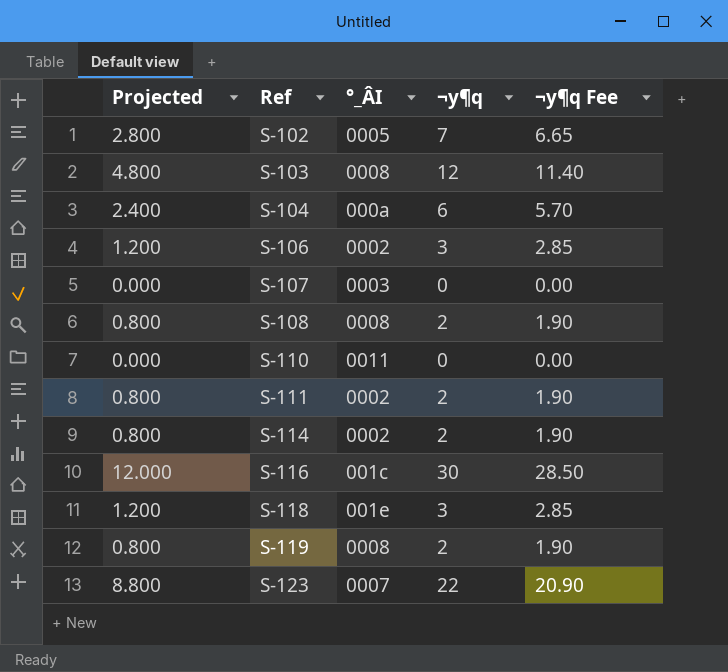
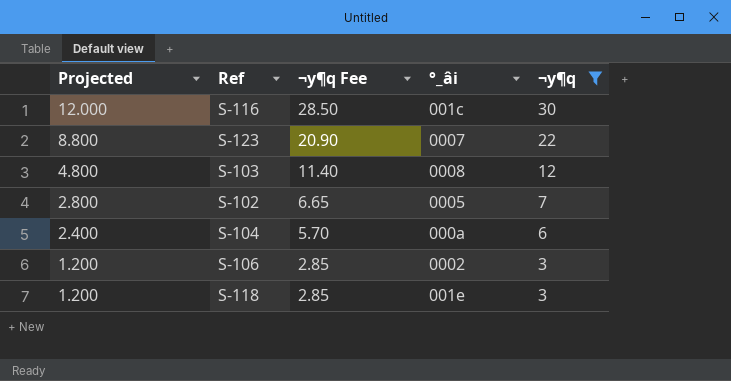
filter: none -> ¬y¶q >= 3
row order: Ref ascending -> Projected descending
column ¬y¶q Fee | position: 5 -> 3
column name: °_ÂI -> °_âi

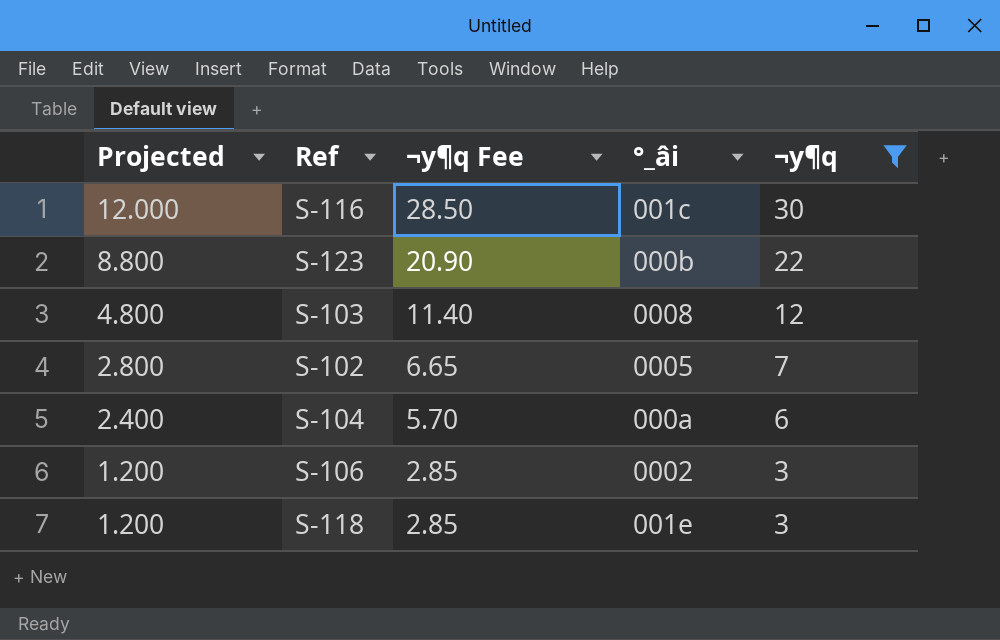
S-123 | °_âi: 0007 -> 000b

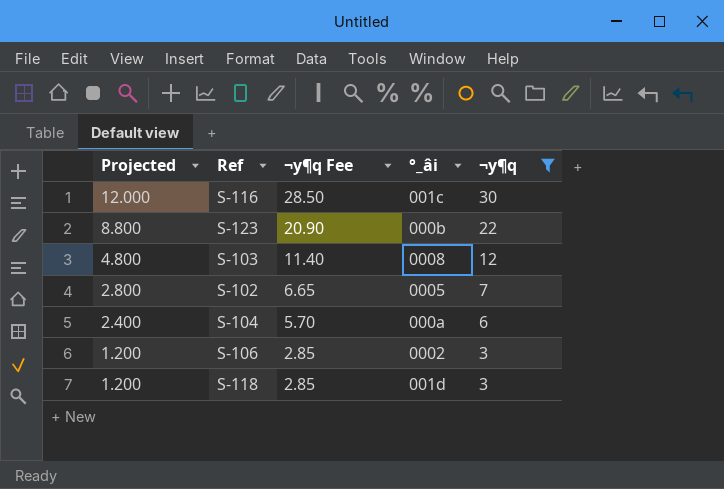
S-118 | °_âi: 001e -> 001d

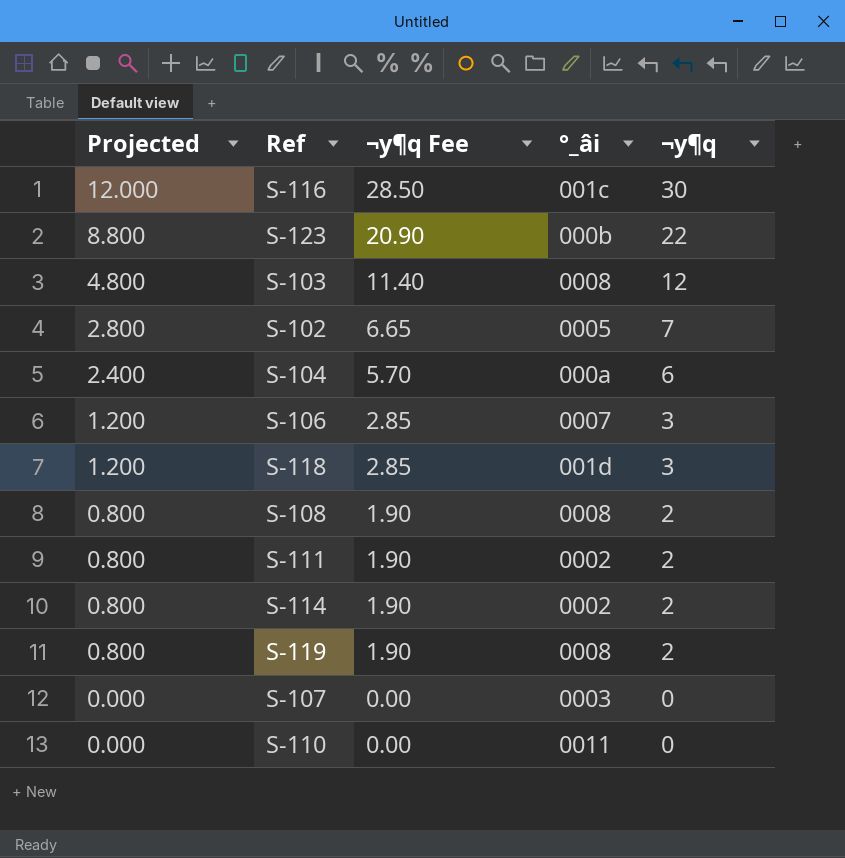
filter: ¬y¶q >= 3 -> none
S-106 | °_âi: 0002 -> 0007

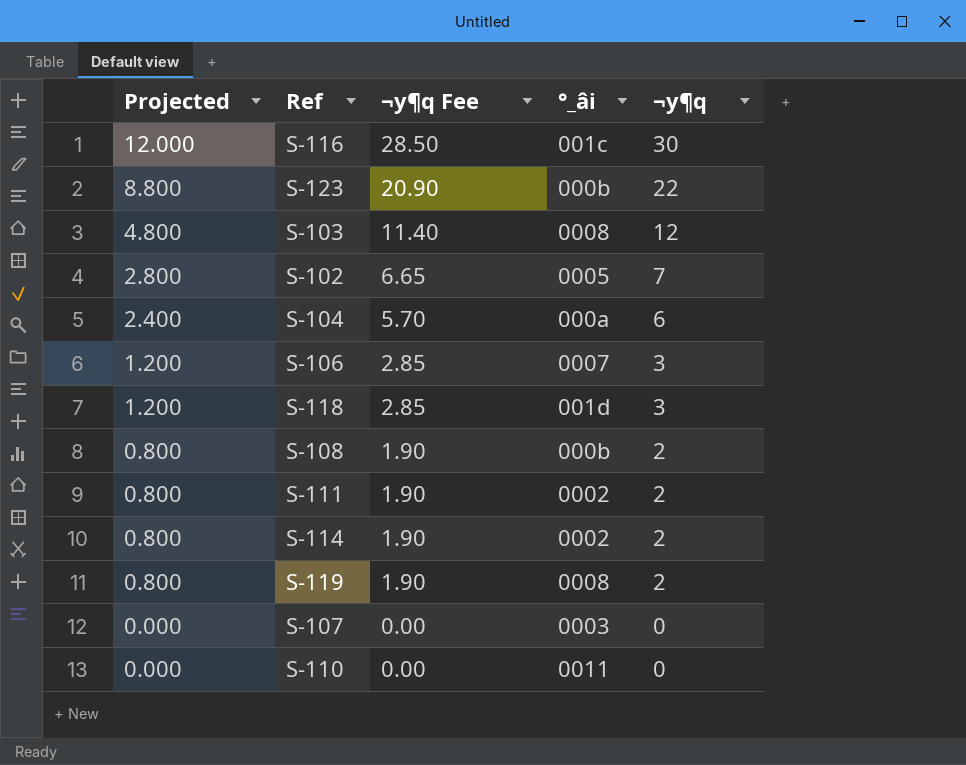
S-108 | °_âi: 0008 -> 000b

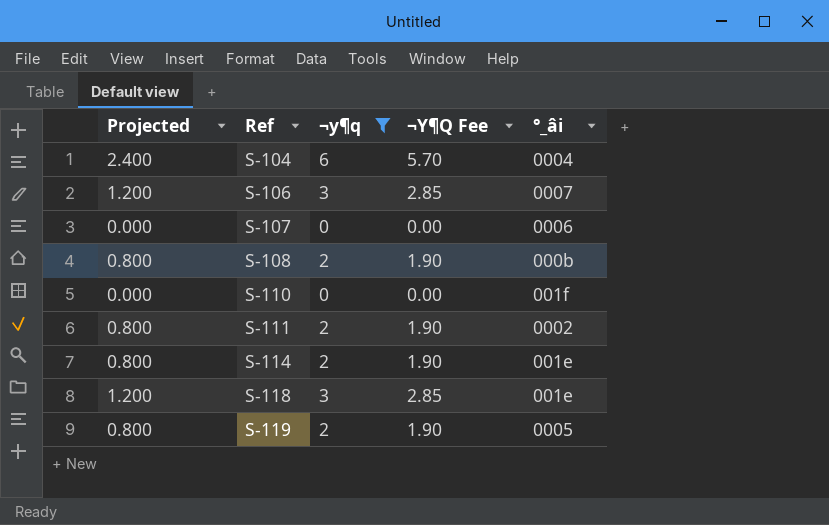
filter: none -> ¬y¶q <= 6
row order: Projected descending -> Ref ascending
column ¬y¶q | position: 5 -> 3
column name: ¬y¶q Fee -> ¬Y¶Q Fee
S-104 | °_âi: 000a -> 0004
S-107 | °_âi: 0003 -> 0006
S-110 | °_âi: 0011 -> 001f
S-114 | °_âi: 0002 -> 001e
S-118 | °_âi: 001d -> 001e
S-119 | °_âi: 0008 -> 0005

